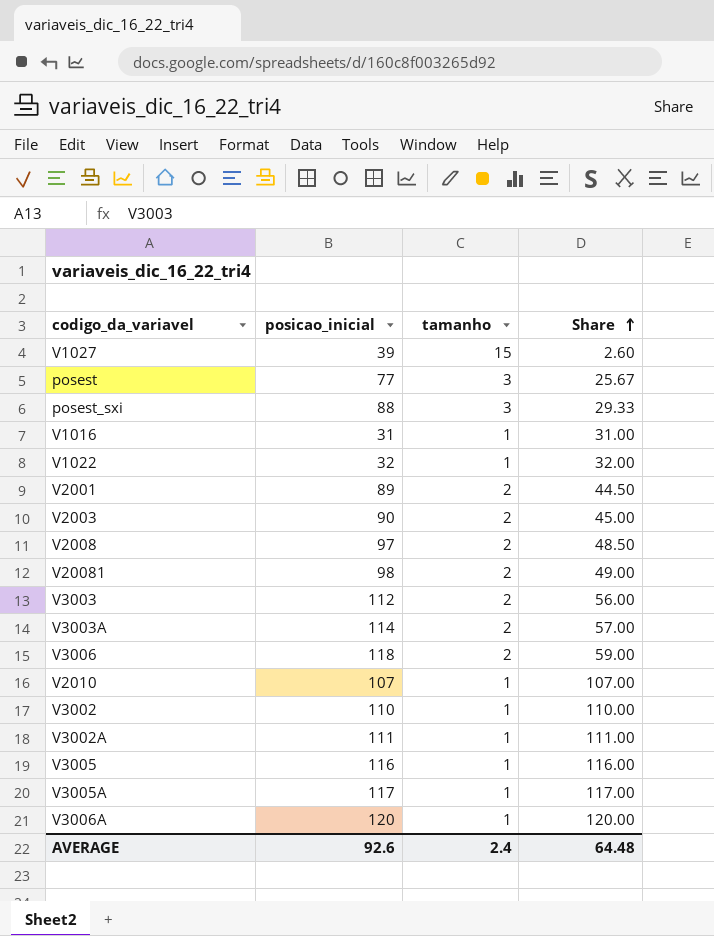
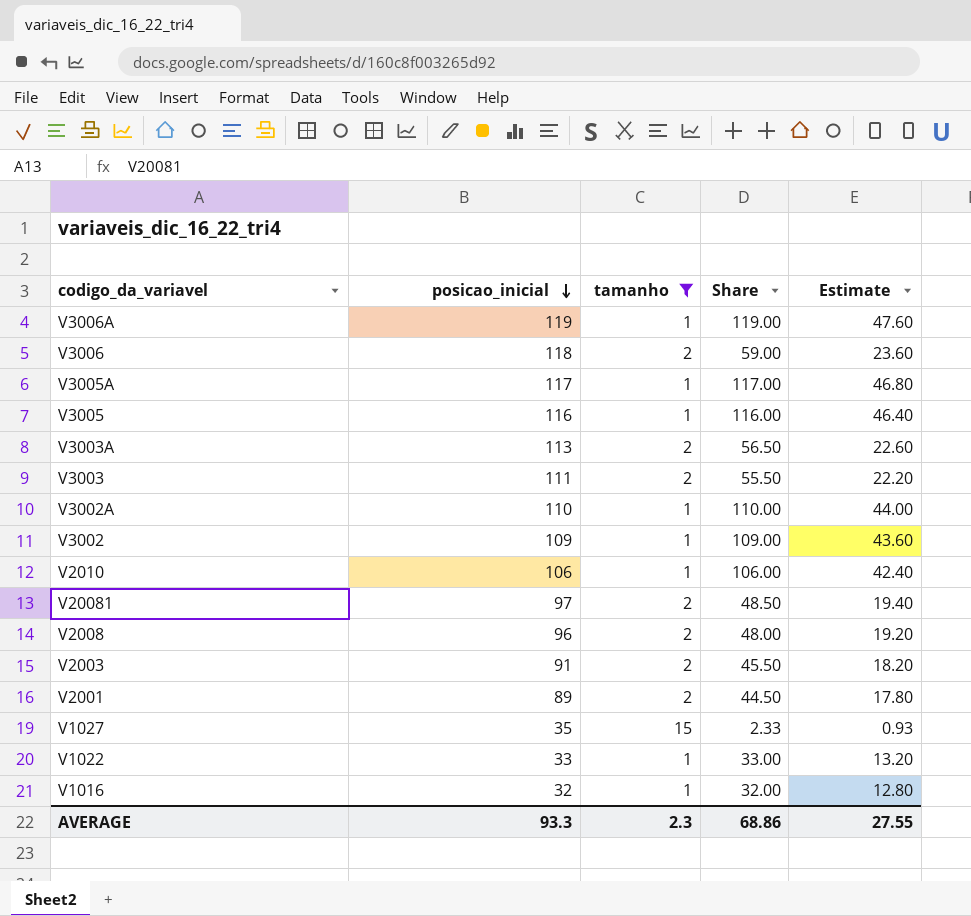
filter: none -> tamanho != 3
row order: Share ascending -> posicao_inicial descending
column Estimate | formula: none -> [Share] * 0.4
V3006A | posicao_inicial: 120 -> 119
V3006A | Share: 120.00 -> 119.00
V3003A | posicao_inicial: 114 -> 113
V3003A | Share: 57.00 -> 56.50
V3003 | posicao_inicial: 112 -> 111
V3003 | Share: 56.00 -> 55.50
V3002A | posicao_inicial: 111 -> 110
V3002A | Share: 111.00 -> 110.00
V3002 | posicao_inicial: 110 -> 109
V3002 | Share: 110.00 -> 109.00
V2010 | posicao_inicial: 107 -> 106
V2010 | Share: 107.00 -> 106.00
V20081 | posicao_inicial: 98 -> 97
V20081 | Share: 49.00 -> 48.50
V2008 | posicao_inicial: 97 -> 96
V2008 | Share: 48.50 -> 48.00
V2003 | posicao_inicial: 90 -> 91
V2003 | Share: 45.00 -> 45.50
V1027 | posicao_inicial: 39 -> 35
V1027 | Share: 2.60 -> 2.33
V1022 | posicao_inicial: 32 -> 33
V1022 | Share: 32.00 -> 33.00
V1016 | posicao_inicial: 31 -> 32
V1016 | Share: 31.00 -> 32.00
AVERAGE | posicao_inicial: 92.6 -> 93.3
AVERAGE | tamanho: 2.4 -> 2.3
AVERAGE | Share: 64.48 -> 68.86

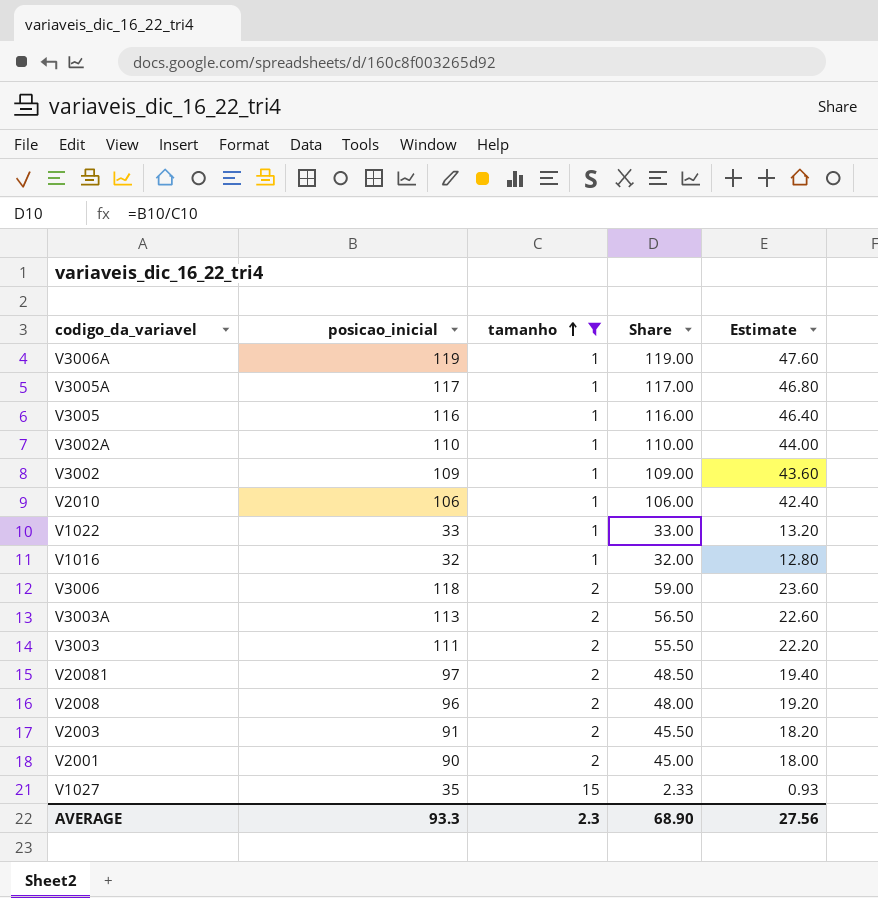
row order: posicao_inicial descending -> tamanho ascending
V2001 | posicao_inicial: 89 -> 90
V2001 | Share: 44.50 -> 45.00
V2001 | Estimate: 17.80 -> 18.00
AVERAGE | Share: 68.86 -> 68.90
AVERAGE | Estimate: 27.55 -> 27.56

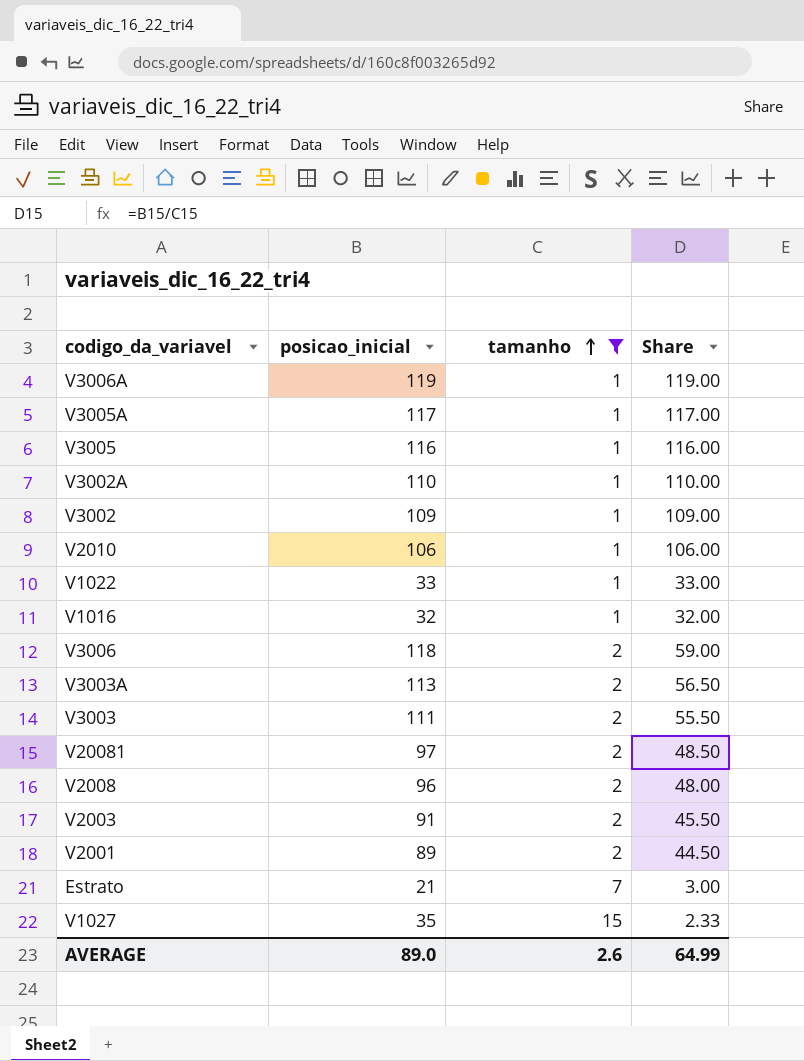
column Estimate | formula: [Share] * 0.4 -> none
V2001 | posicao_inicial: 90 -> 89
V2001 | Share: 45.00 -> 44.50
row Estrato: none -> 21 | 7 | 3.00
AVERAGE | posicao_inicial: 93.3 -> 89.0
AVERAGE | tamanho: 2.3 -> 2.6
AVERAGE | Share: 68.90 -> 64.99

